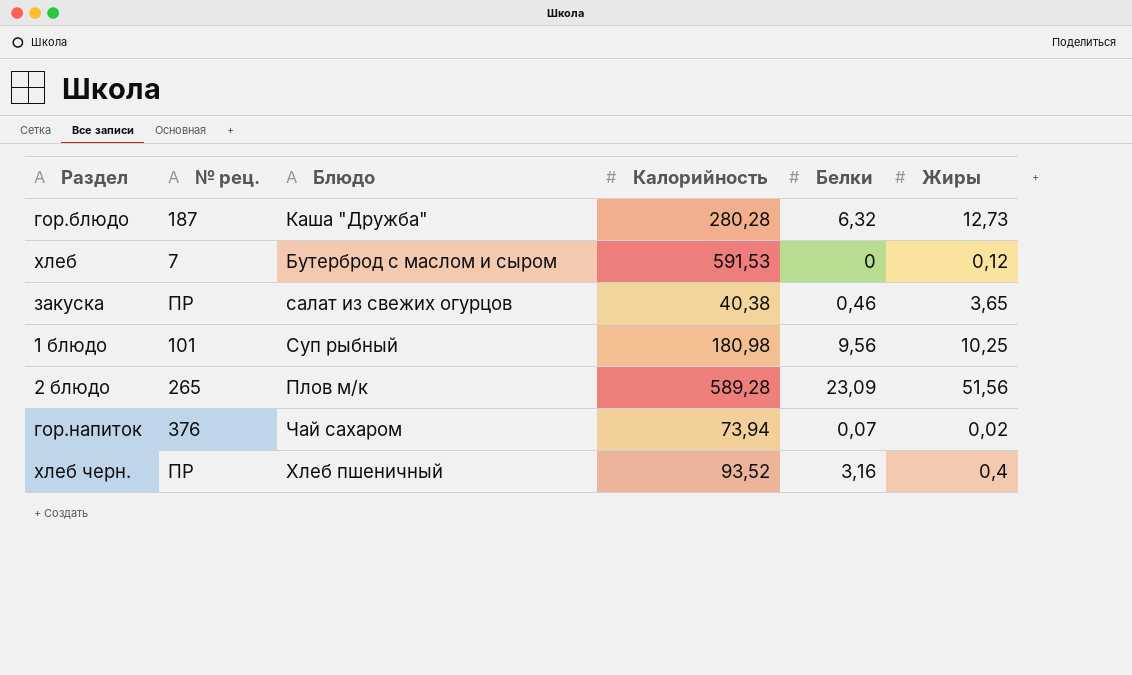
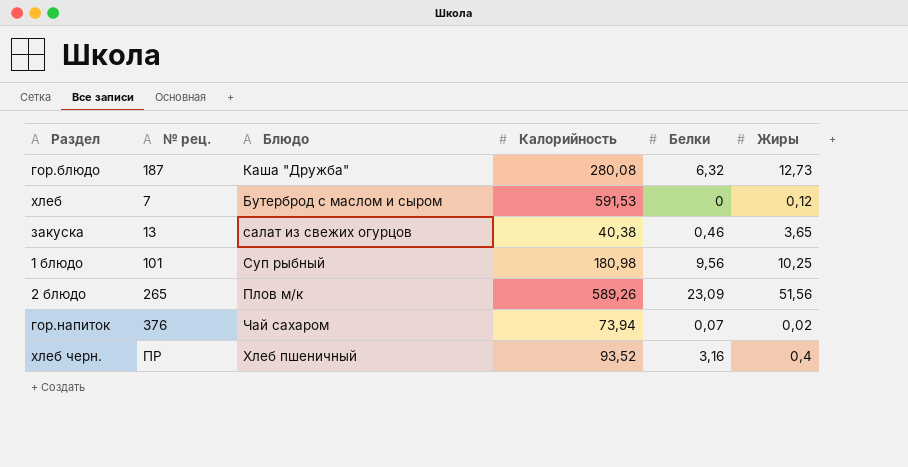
гор.блюдо | Калорийность: 280,28 -> 280,08
закуска | № рец.: ПР -> 13
2 блюдо | Калорийность: 589,28 -> 589,26

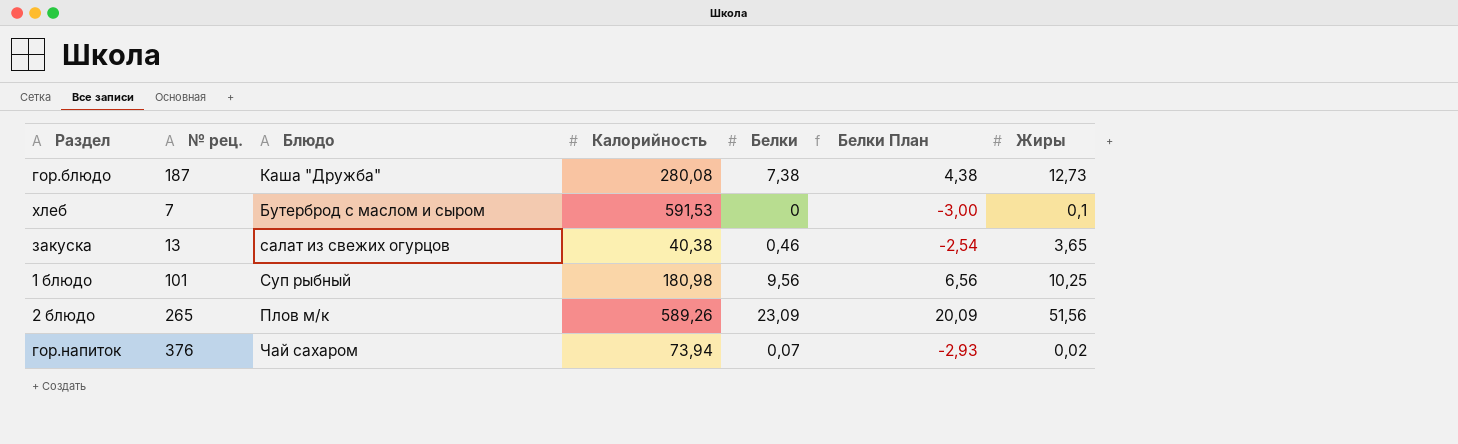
column Белки План | formula: none -> [Белки] - 3
row хлеб черн.: ПР | Хлеб пшеничный | 93,52 | 3,16 | 0,4 -> none
гор.блюдо | Белки: 6,32 -> 7,38
хлеб | Жиры: 0,12 -> 0,1

